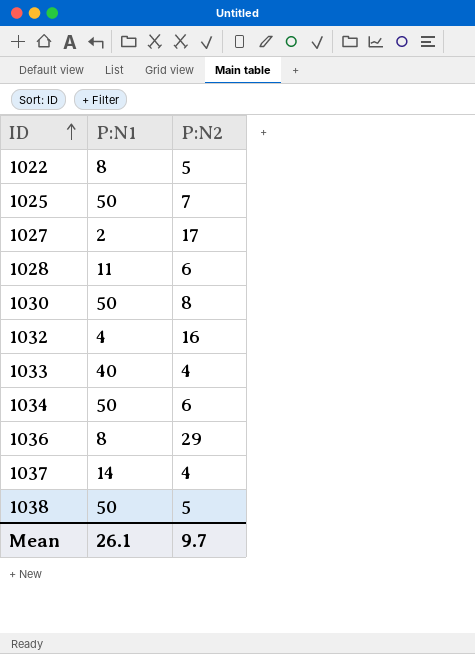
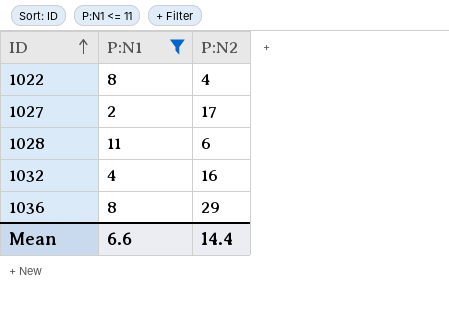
filter: none -> P:N1 <= 11
1022 | P:N2: 5 -> 4
Mean | P:N1: 26.1 -> 6.6
Mean | P:N2: 9.7 -> 14.4

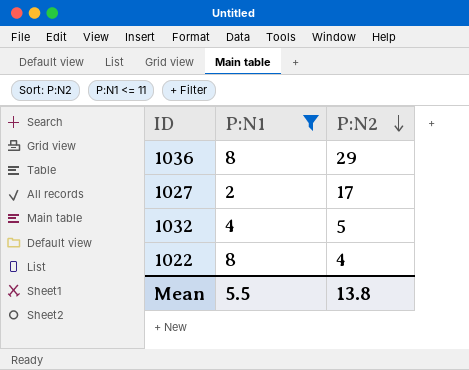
row order: ID ascending -> P:N2 descending
row 1028: 11 | 6 -> none
1032 | P:N2: 16 -> 5
Mean | P:N1: 6.6 -> 5.5
Mean | P:N2: 14.4 -> 13.8

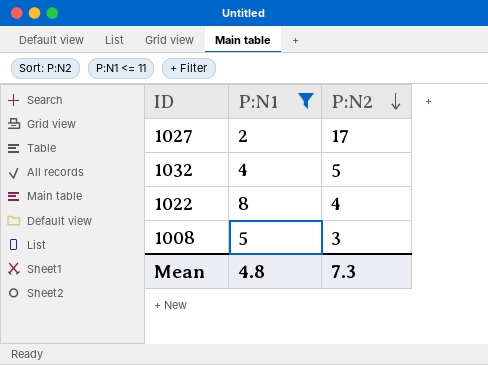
row 1036: 8 | 29 -> none
row 1008: none -> 5 | 3
Mean | P:N1: 5.5 -> 4.8
Mean | P:N2: 13.8 -> 7.3

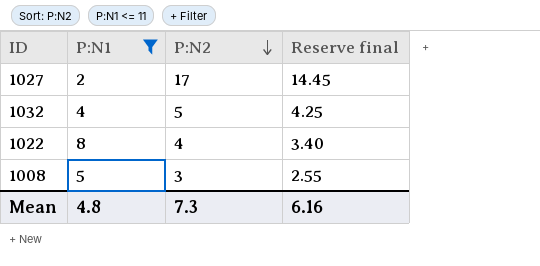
column Reserve final | formula: none -> [P:N2] * 0.85

